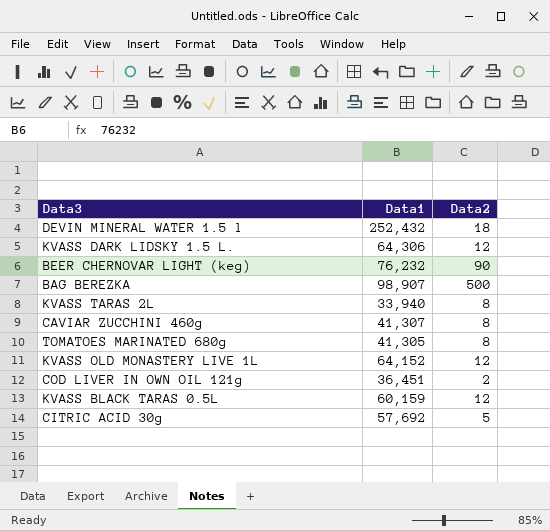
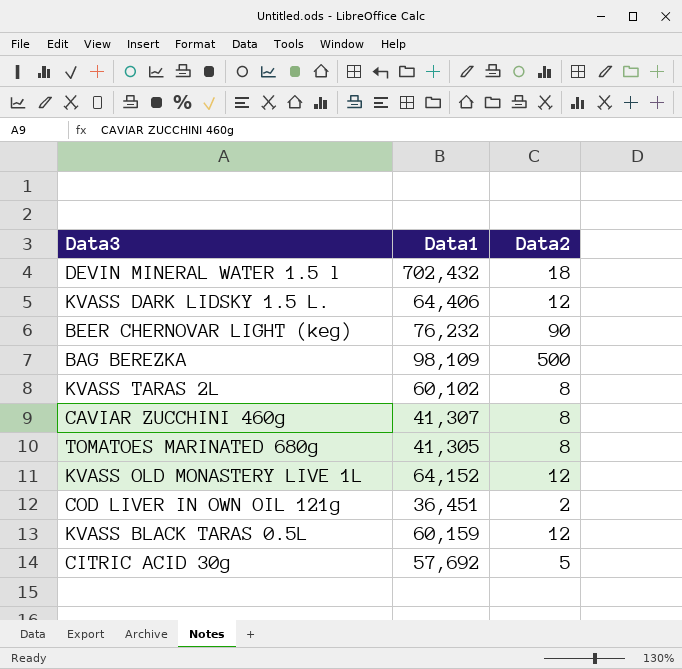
DEVIN MINERAL WATER 1.5 l | Data1: 252,432 -> 702,432
KVASS DARK LIDSKY 1.5 L. | Data1: 64,306 -> 64,406
BAG BEREZKA | Data1: 98,907 -> 98,109
KVASS TARAS 2L | Data1: 33,940 -> 60,102

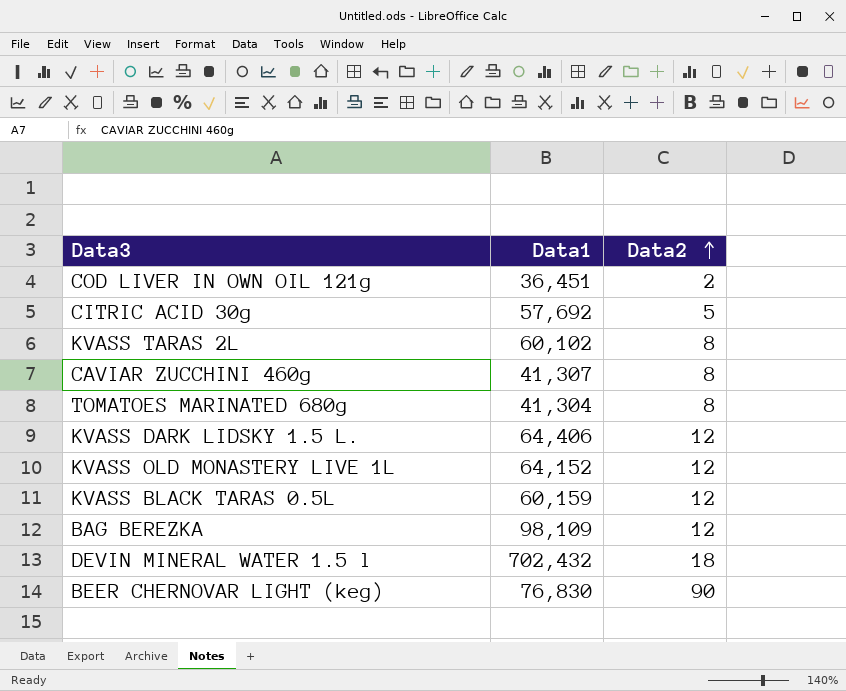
row order: none -> Data2 ascending
TOMATOES MARINATED 680g | Data1: 41,305 -> 41,304
BAG BEREZKA | Data2: 500 -> 12
BEER CHERNOVAR LIGHT (keg) | Data1: 76,232 -> 76,830

